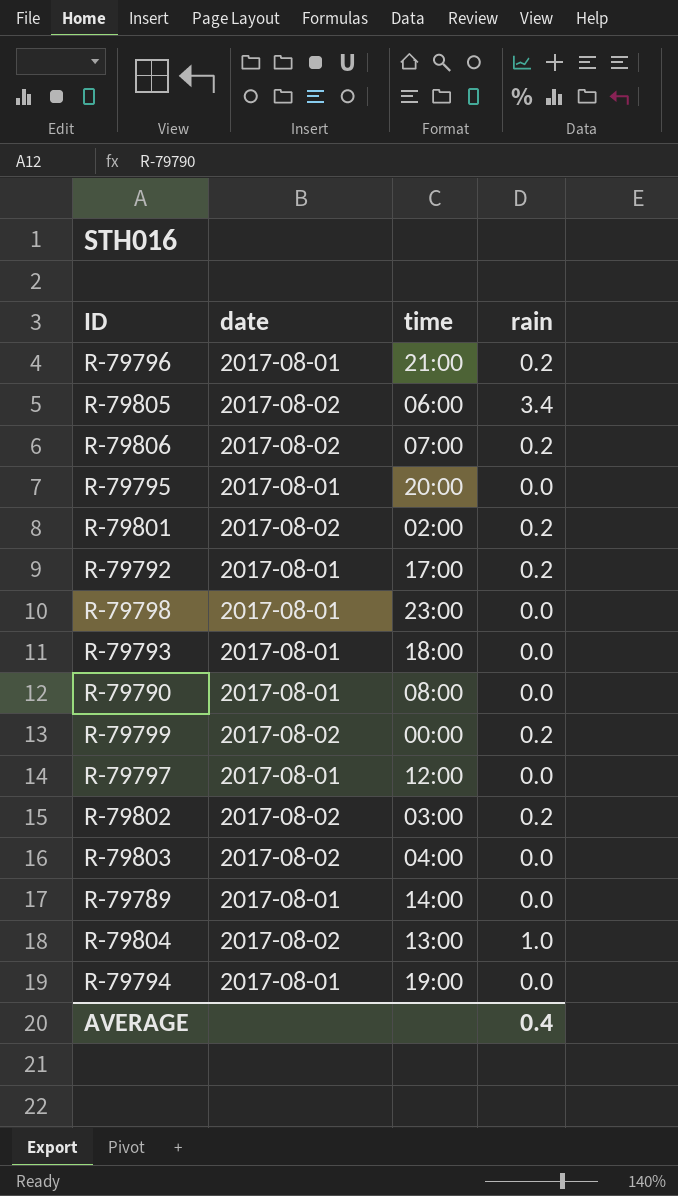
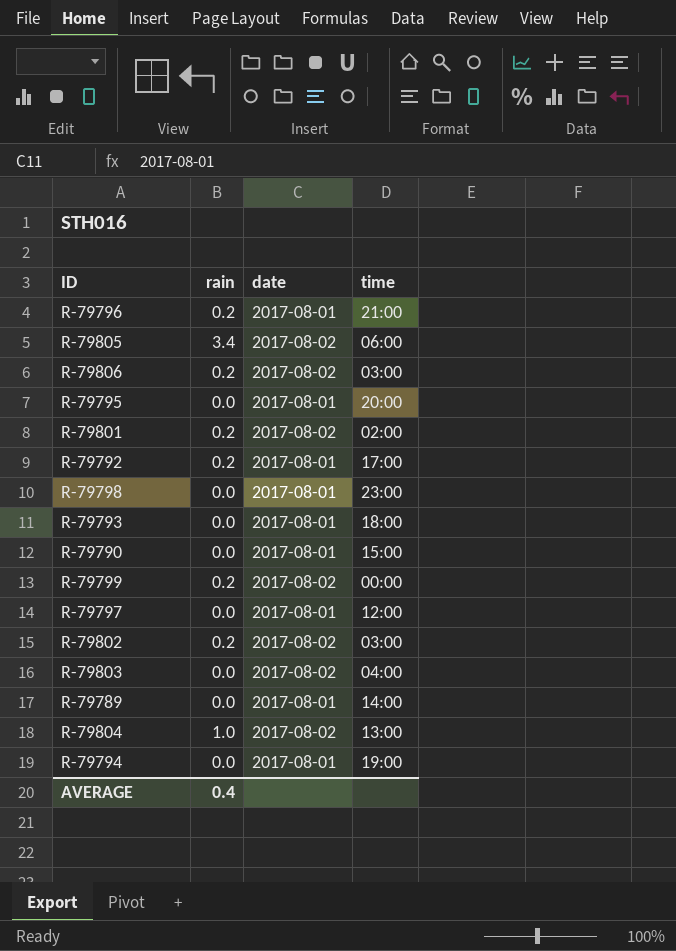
column rain | position: 4 -> 2
R-79806 | time: 07:00 -> 03:00
R-79790 | time: 08:00 -> 15:00

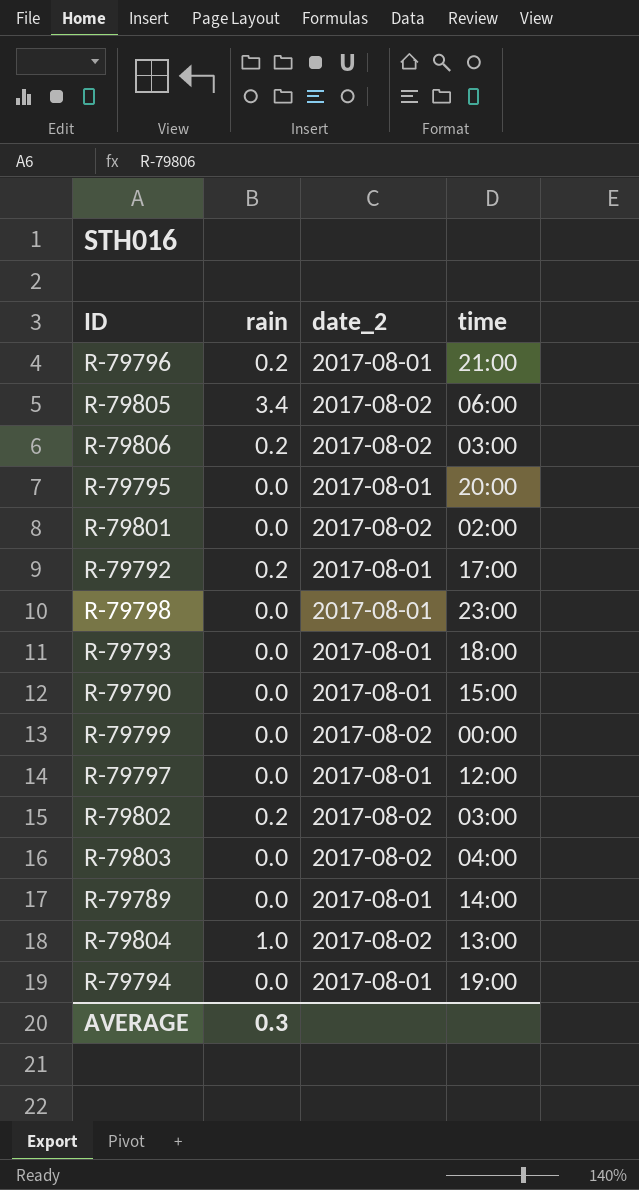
column name: date -> date_2
R-79801 | rain: 0.2 -> 0.0
R-79799 | rain: 0.2 -> 0.0
AVERAGE | rain: 0.4 -> 0.3

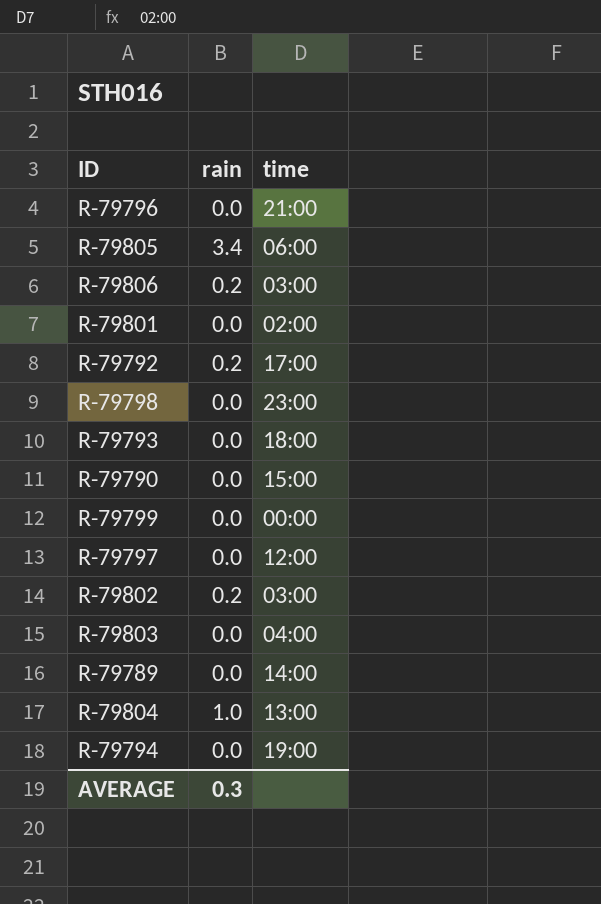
column date_2 | position: 3 -> none
row R-79795: 0.0 | 2017-08-01 | 20:00 -> none
R-79796 | rain: 0.2 -> 0.0

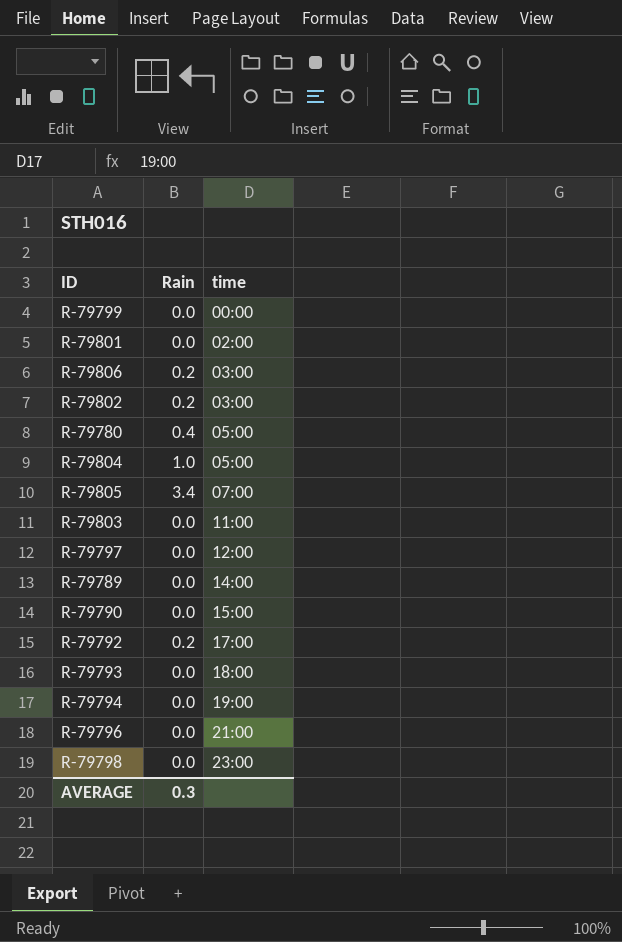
row order: none -> time ascending
column name: rain -> Rain
row R-79780: none -> 0.4 | 05:00
R-79804 | time: 13:00 -> 05:00
R-79805 | time: 06:00 -> 07:00
R-79803 | time: 04:00 -> 11:00

